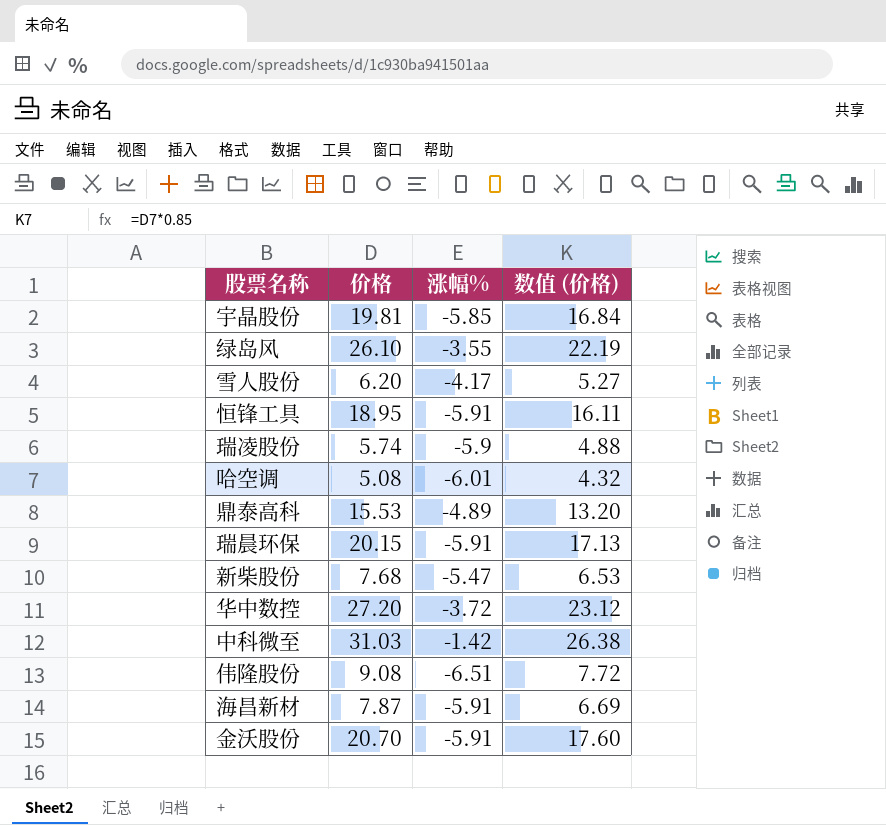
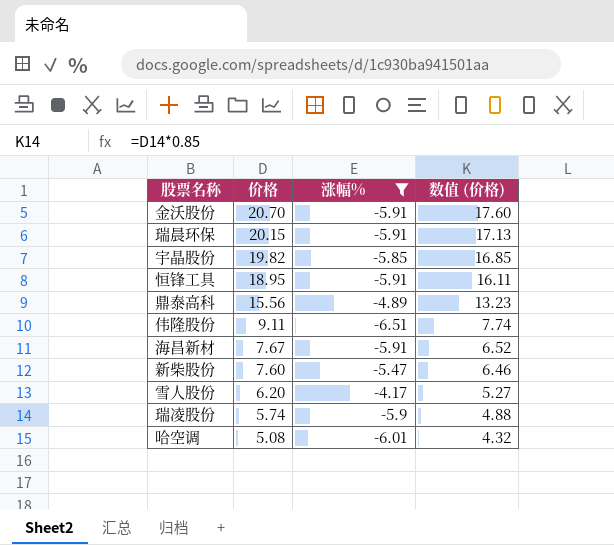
filter: none -> 涨幅% <= -4.17
row order: none -> 价格 descending
宇晶股份 | 价格: 19.81 -> 19.82
宇晶股份 | 数值 (价格): 16.84 -> 16.85
鼎泰高科 | 价格: 15.53 -> 15.56
鼎泰高科 | 数值 (价格): 13.20 -> 13.23
伟隆股份 | 价格: 9.08 -> 9.11
伟隆股份 | 数值 (价格): 7.72 -> 7.74
海昌新材 | 价格: 7.87 -> 7.67
海昌新材 | 数值 (价格): 6.69 -> 6.52
新柴股份 | 价格: 7.68 -> 7.60
新柴股份 | 数值 (价格): 6.53 -> 6.46

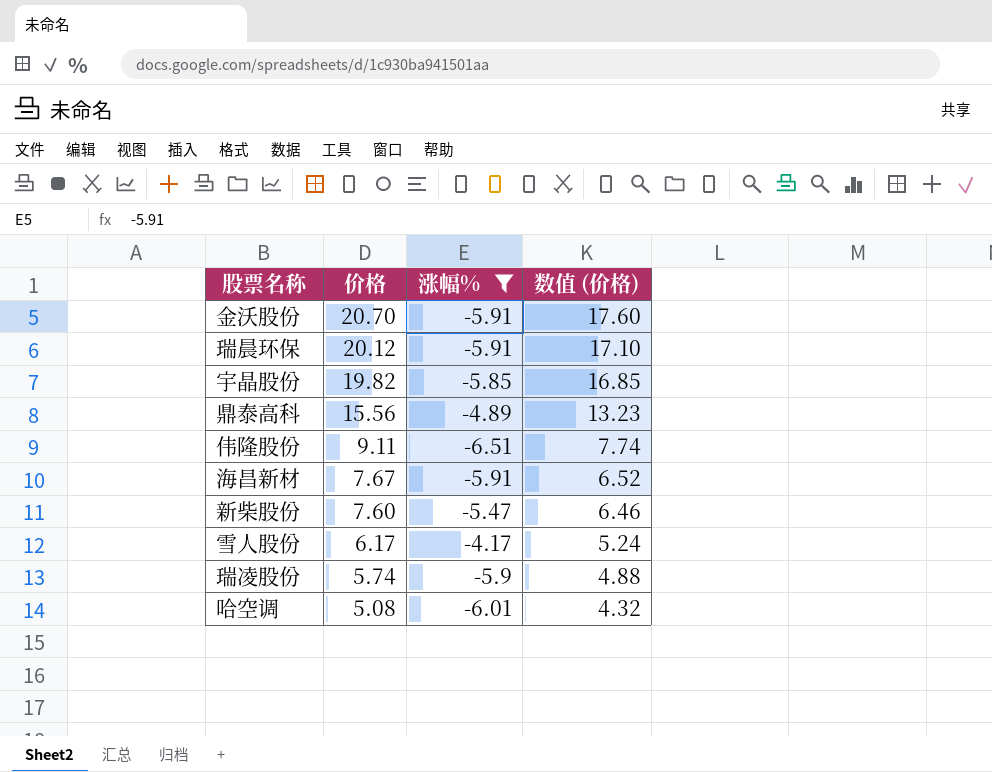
row 恒锋工具: 18.95 | -5.91 | 16.11 -> none
瑞晨环保 | 价格: 20.15 -> 20.12
瑞晨环保 | 数值 (价格): 17.13 -> 17.10
雪人股份 | 价格: 6.20 -> 6.17
雪人股份 | 数值 (价格): 5.27 -> 5.24

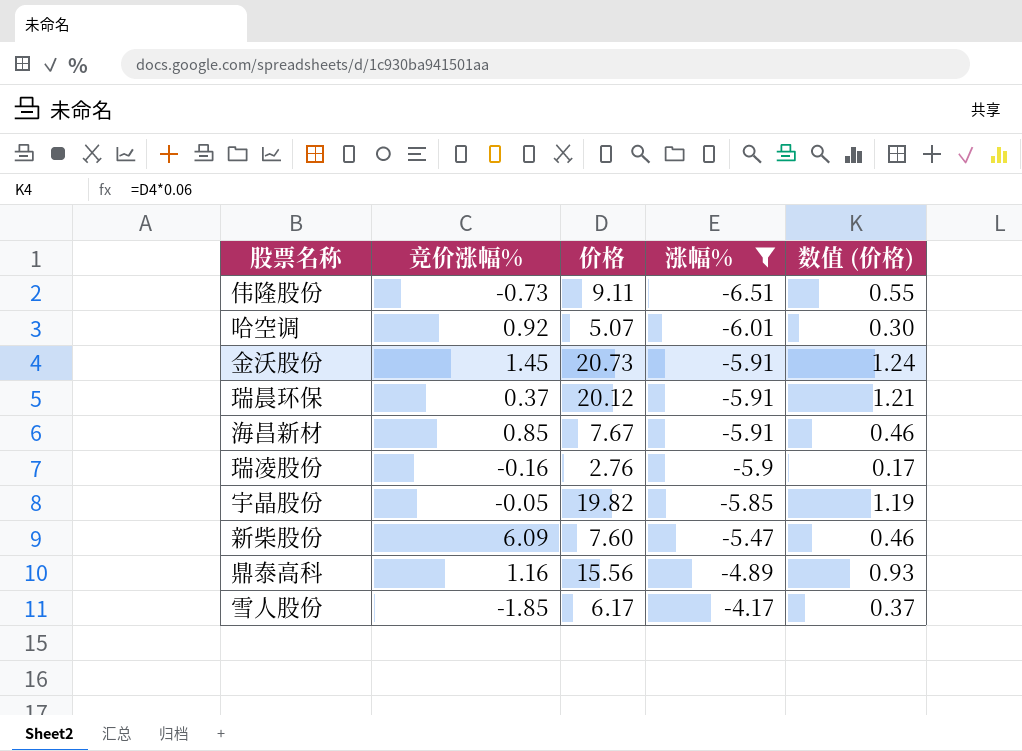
row order: 价格 descending -> 涨幅% ascending
column 竞价涨幅% | position: none -> 2
column 数值 (价格) | formula: [价格] * 0.85 -> [价格] * 0.06
哈空调 | 价格: 5.08 -> 5.07
金沃股份 | 价格: 20.70 -> 20.73
瑞凌股份 | 价格: 5.74 -> 2.76

